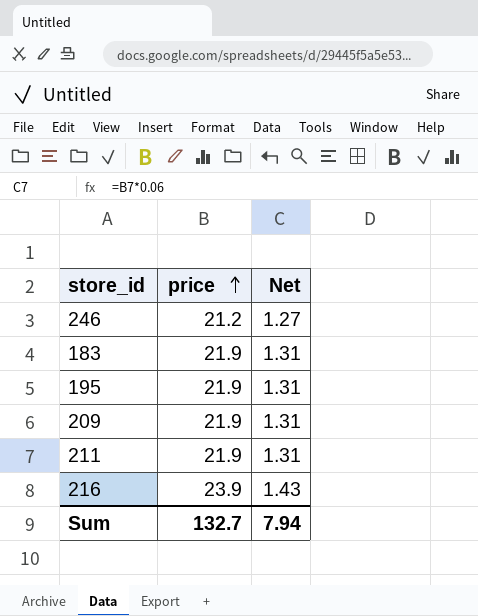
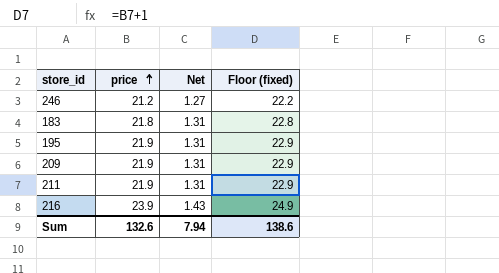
column Floor (fixed) | formula: none -> [price] + 1
183 | price: 21.9 -> 21.8
Sum | price: 132.7 -> 132.6

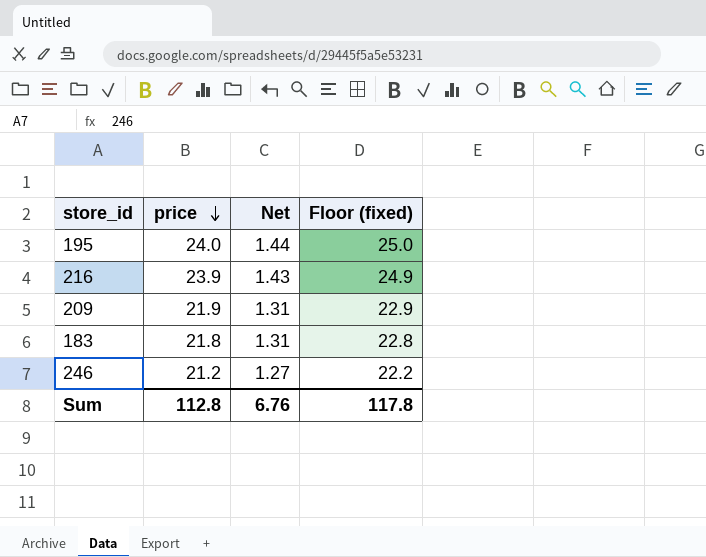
row order: price ascending -> price descending
row 211: 21.9 | 1.31 | 22.9 -> none
195 | price: 21.9 -> 24.0
195 | Net: 1.31 -> 1.44
195 | Floor (fixed): 22.9 -> 25.0
Sum | price: 132.6 -> 112.8
Sum | Net: 7.94 -> 6.76
Sum | Floor (fixed): 138.6 -> 117.8

